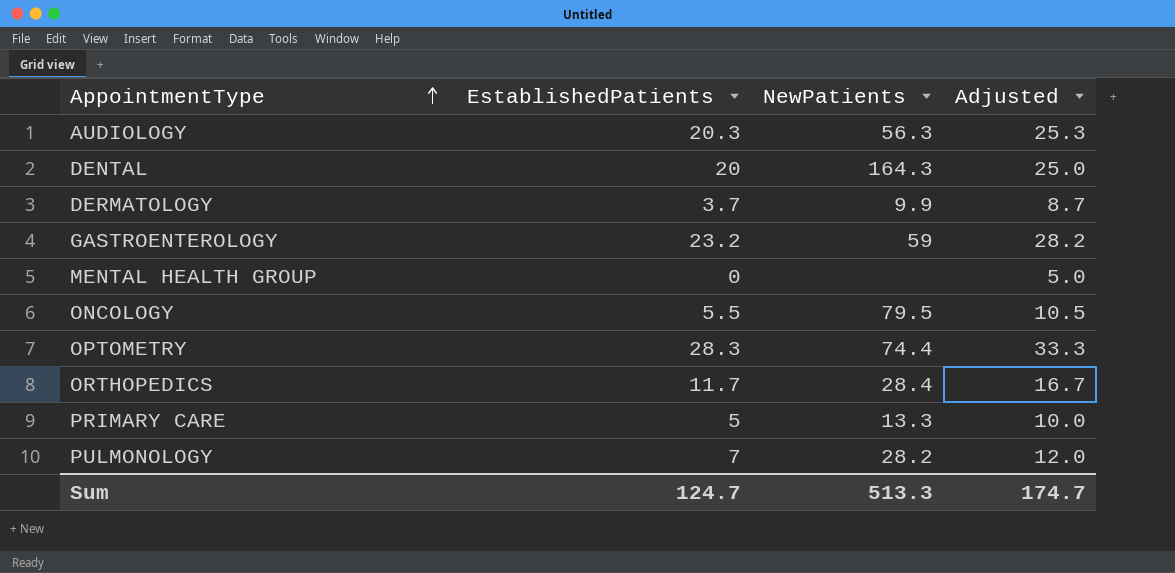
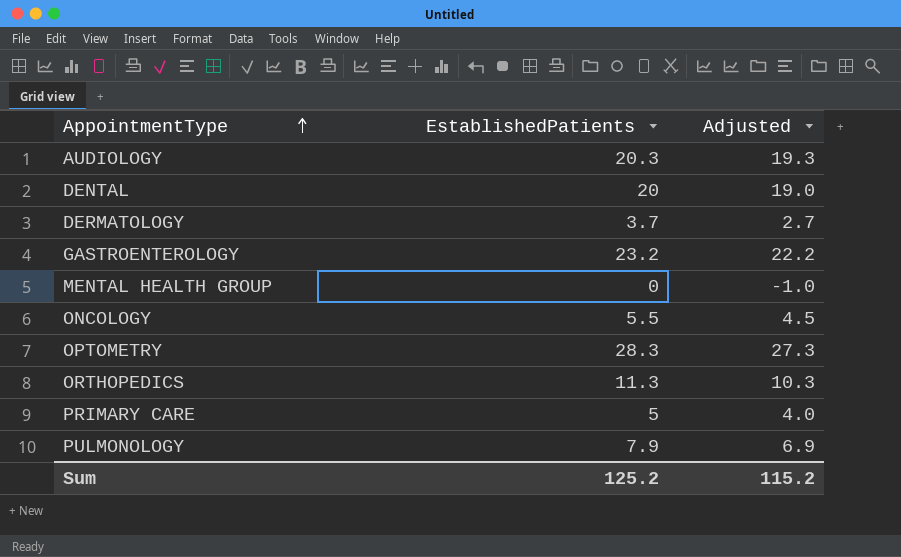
column NewPatients | position: 3 -> none
column Adjusted | formula: [EstablishedPatients] + 5 -> [EstablishedPatients] - 1
ORTHOPEDICS | EstablishedPatients: 11.7 -> 11.3
PULMONOLOGY | EstablishedPatients: 7 -> 7.9
Sum | EstablishedPatients: 124.7 -> 125.2
Sum | Adjusted: 174.7 -> 115.2

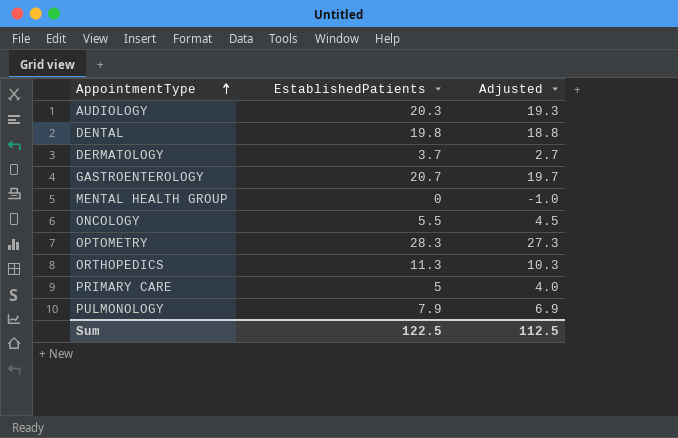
DENTAL | EstablishedPatients: 20 -> 19.8
DENTAL | Adjusted: 19.0 -> 18.8
GASTROENTEROLOGY | EstablishedPatients: 23.2 -> 20.7
GASTROENTEROLOGY | Adjusted: 22.2 -> 19.7
Sum | EstablishedPatients: 125.2 -> 122.5
Sum | Adjusted: 115.2 -> 112.5

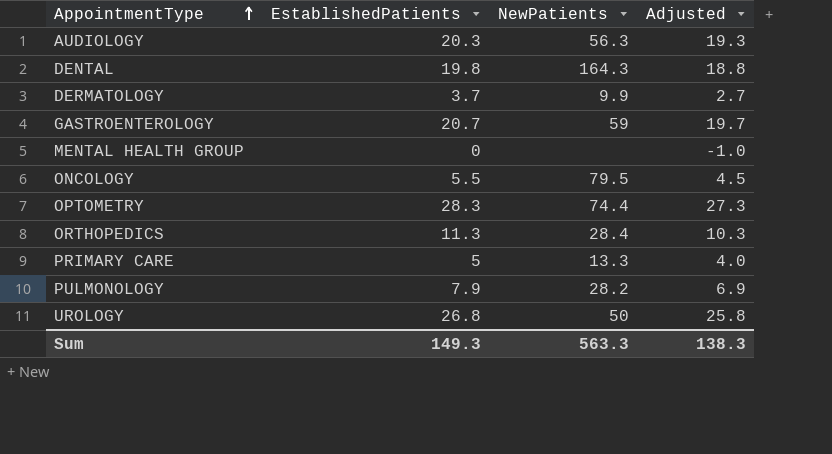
column NewPatients | position: none -> 3
row UROLOGY: none -> 26.8 | 50 | 25.8
Sum | EstablishedPatients: 122.5 -> 149.3
Sum | Adjusted: 112.5 -> 138.3

